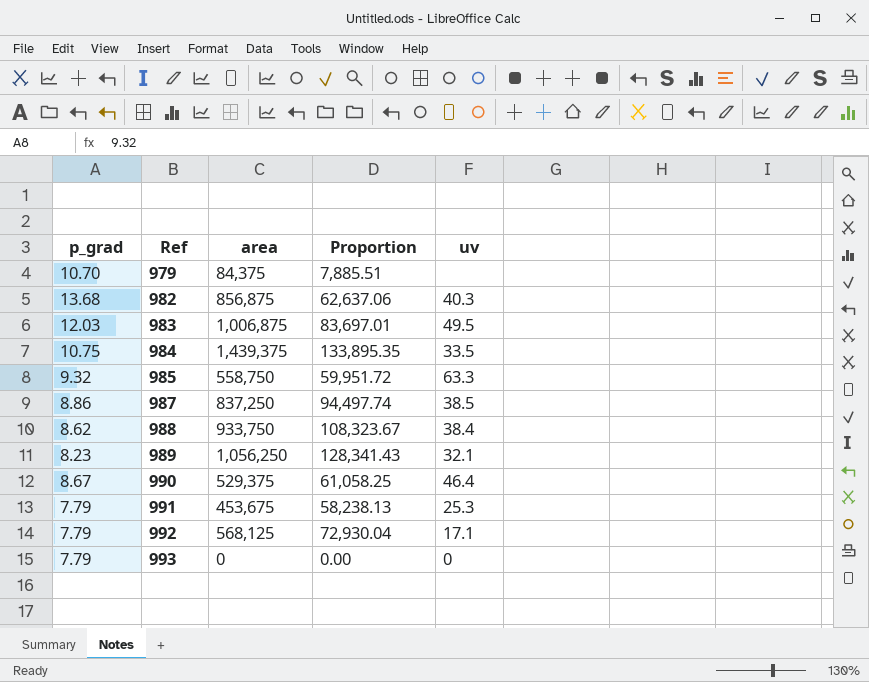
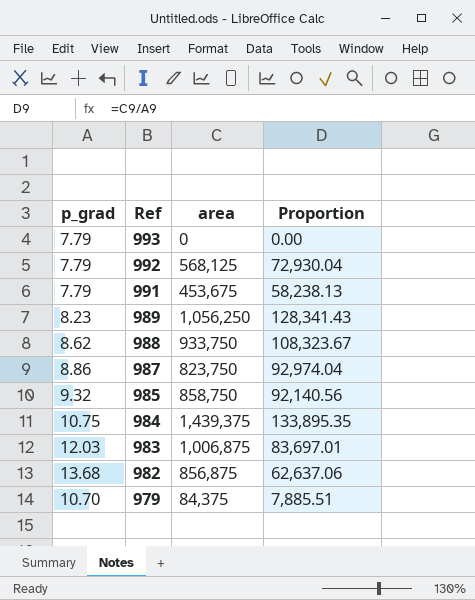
row order: Ref ascending -> Ref descending
column uv | position: 5 -> none
row 990: 8.67 | 529,375 | 61,058.25 | 46.4 -> none
987 | area: 837,250 -> 823,750
987 | Proportion: 94,497.74 -> 92,974.04
985 | area: 558,750 -> 858,750
985 | Proportion: 59,951.72 -> 92,140.56

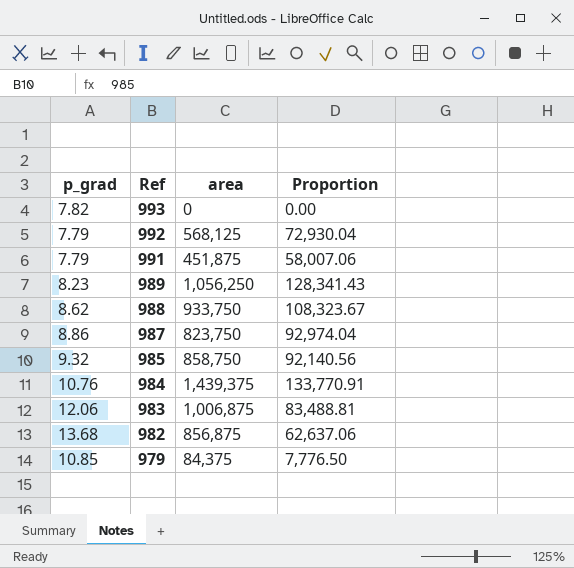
993 | p_grad: 7.79 -> 7.82
991 | area: 453,675 -> 451,875
991 | Proportion: 58,238.13 -> 58,007.06
984 | p_grad: 10.75 -> 10.76
984 | Proportion: 133,895.35 -> 133,770.91
983 | p_grad: 12.03 -> 12.06
983 | Proportion: 83,697.01 -> 83,488.81
979 | p_grad: 10.70 -> 10.85
979 | Proportion: 7,885.51 -> 7,776.50

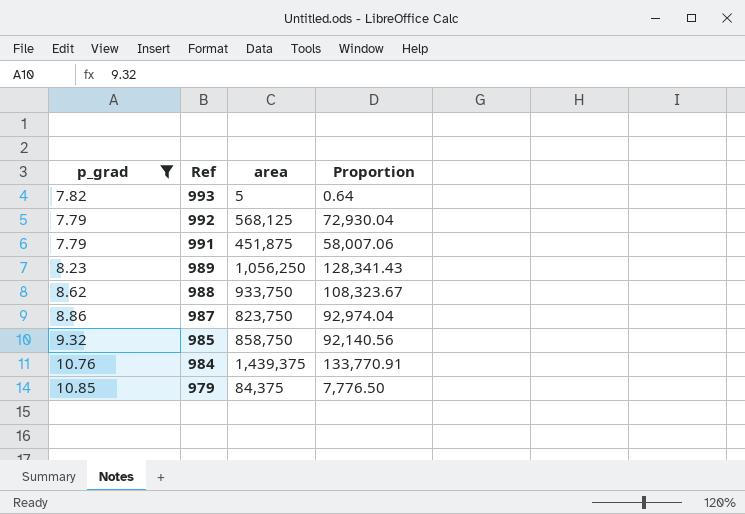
filter: none -> p_grad <= 10.85
993 | area: 0 -> 5
993 | Proportion: 0.00 -> 0.64

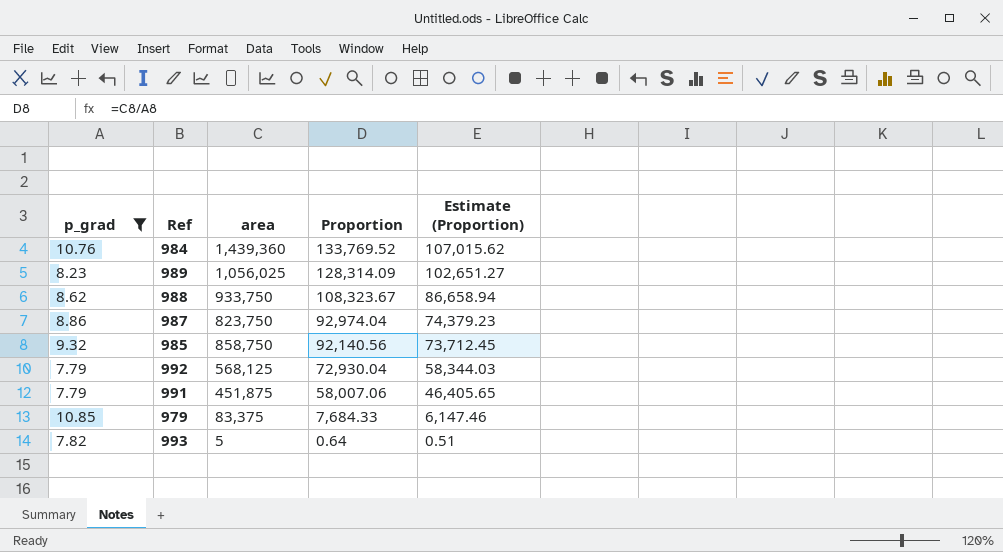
row order: Ref descending -> Proportion descending
column Estimate (Proportion) | formula: none -> [Proportion] * 0.8
984 | area: 1,439,375 -> 1,439,360
984 | Proportion: 133,770.91 -> 133,769.52
989 | area: 1,056,250 -> 1,056,025
989 | Proportion: 128,341.43 -> 128,314.09
979 | area: 84,375 -> 83,375
979 | Proportion: 7,776.50 -> 7,684.33

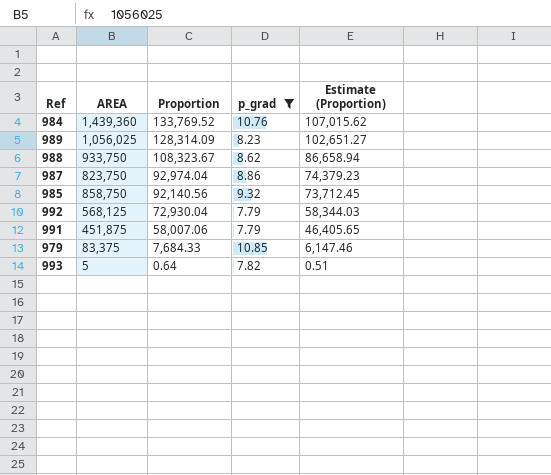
column name: area -> AREA
column p_grad | position: 1 -> 4

